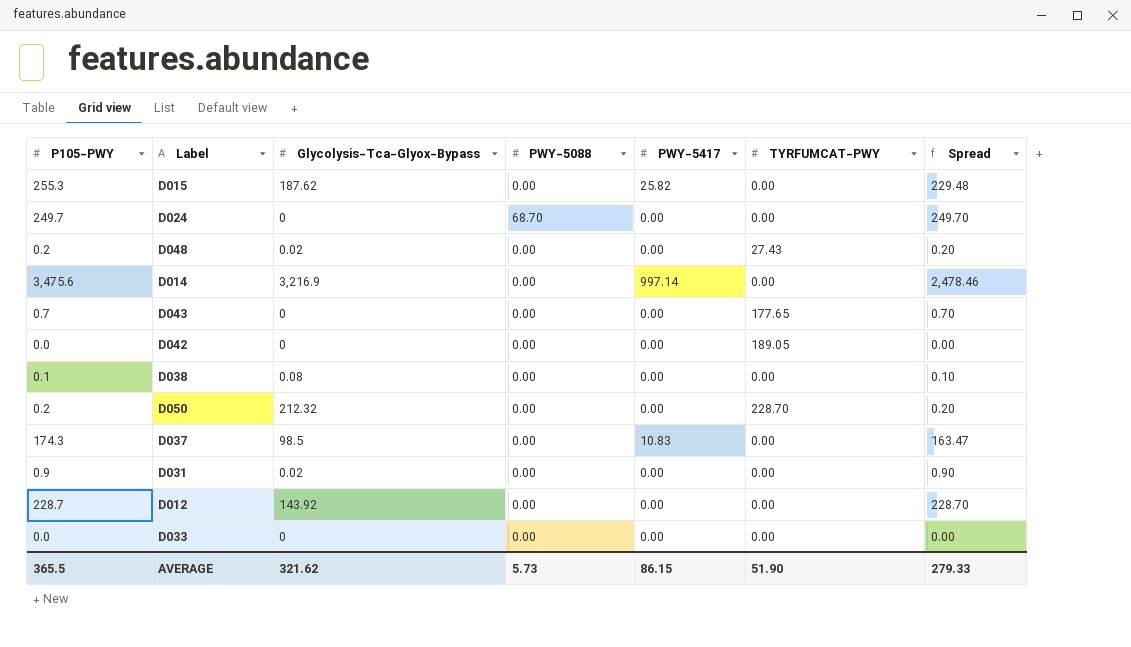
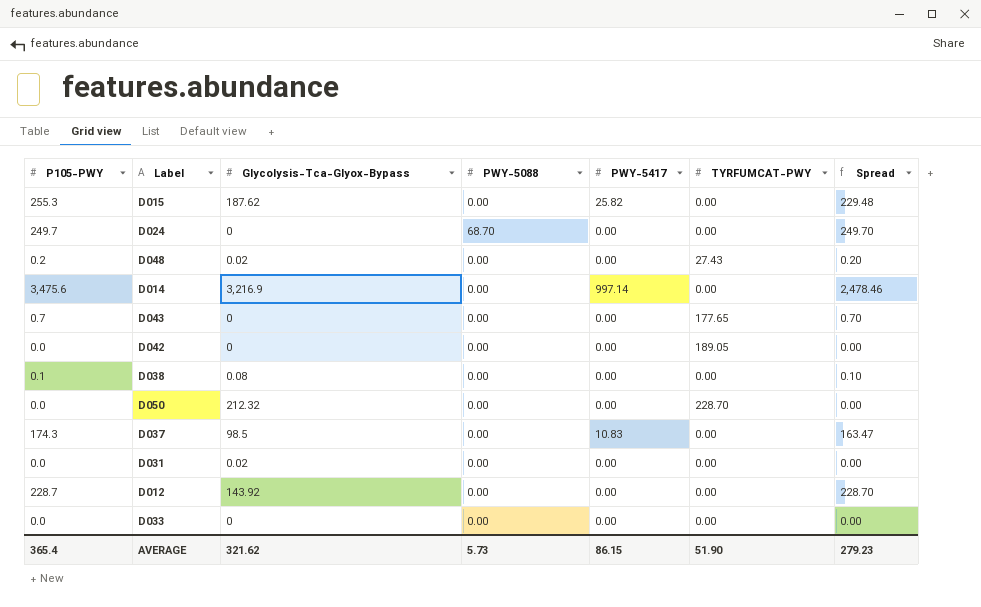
D050 | P105-PWY: 0.2 -> 0.0
D050 | Spread: 0.20 -> 0.00
D031 | P105-PWY: 0.9 -> 0.0
D031 | Spread: 0.90 -> 0.00
AVERAGE | P105-PWY: 365.5 -> 365.4
AVERAGE | Spread: 279.33 -> 279.23

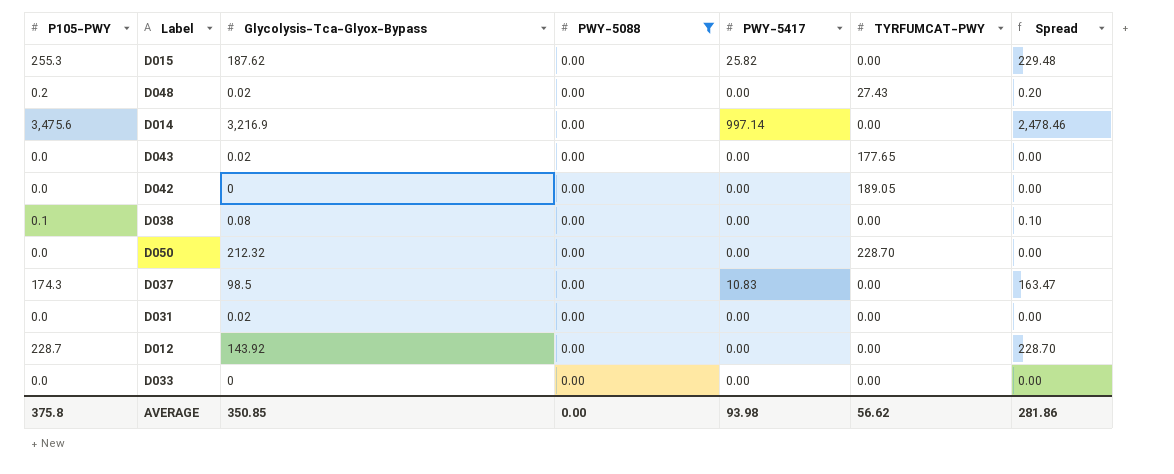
filter: none -> PWY-5088 = 0.00
D043 | P105-PWY: 0.7 -> 0.0
D043 | Glycolysis-Tca-Glyox-Bypass: 0 -> 0.02
D043 | Spread: 0.70 -> 0.00
AVERAGE | P105-PWY: 365.4 -> 375.8
AVERAGE | Glycolysis-Tca-Glyox-Bypass: 321.62 -> 350.85
AVERAGE | PWY-5088: 5.73 -> 0.00
AVERAGE | PWY-5417: 86.15 -> 93.98
AVERAGE | TYRFUMCAT-PWY: 51.90 -> 56.62
AVERAGE | Spread: 279.23 -> 281.86

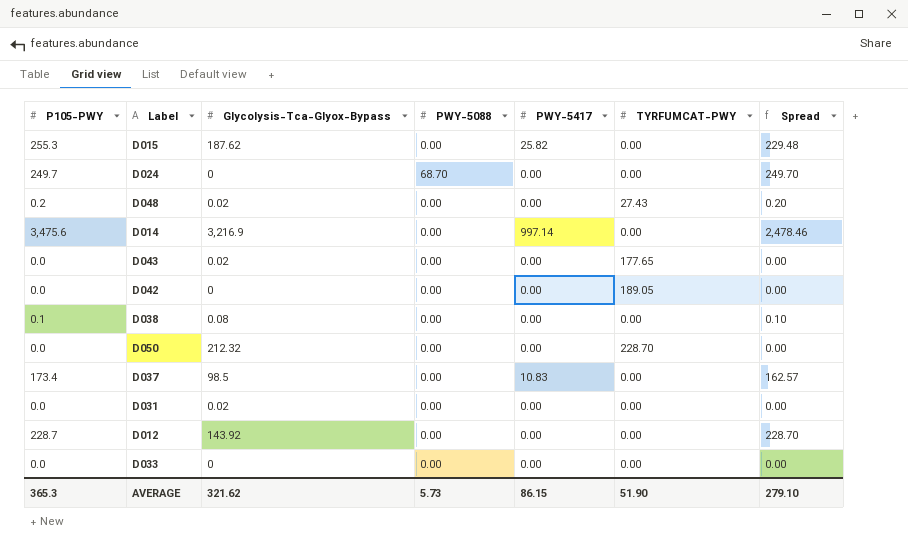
filter: PWY-5088 = 0.00 -> none
D037 | P105-PWY: 174.3 -> 173.4
D037 | Spread: 163.47 -> 162.57
AVERAGE | P105-PWY: 375.8 -> 365.3
AVERAGE | Glycolysis-Tca-Glyox-Bypass: 350.85 -> 321.62
AVERAGE | PWY-5088: 0.00 -> 5.73
AVERAGE | PWY-5417: 93.98 -> 86.15
AVERAGE | TYRFUMCAT-PWY: 56.62 -> 51.90
AVERAGE | Spread: 281.86 -> 279.10

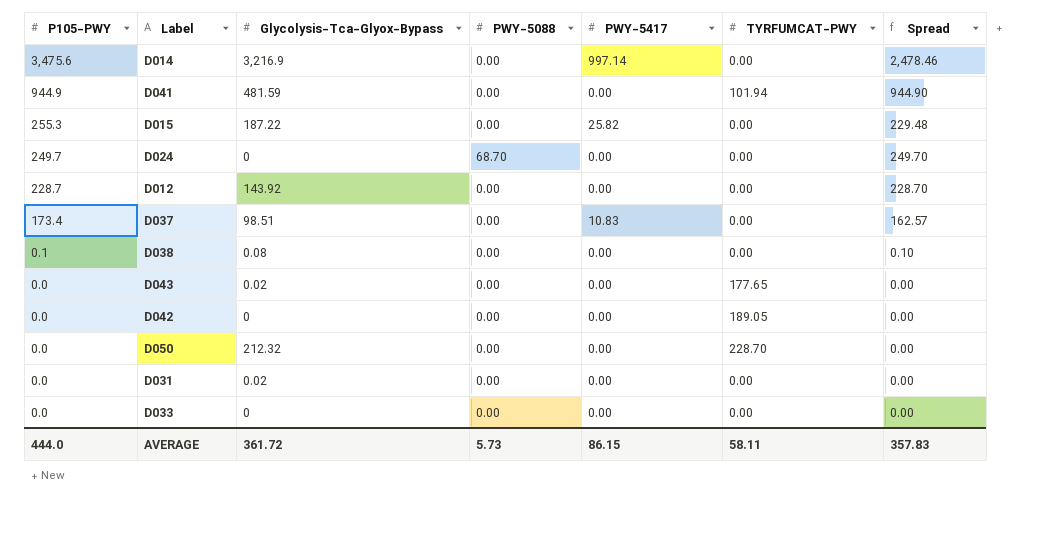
row order: none -> P105-PWY descending
row D048: 0.2 | 0.02 | 0.00 | 0.00 | 27.43 | 0.20 -> none
row D041: none -> 944.9 | 481.59 | 0.00 | 0.00 | 101.94 | 944.90
D015 | Glycolysis-Tca-Glyox-Bypass: 187.62 -> 187.22
D037 | Glycolysis-Tca-Glyox-Bypass: 98.5 -> 98.51
AVERAGE | P105-PWY: 365.3 -> 444.0
AVERAGE | Glycolysis-Tca-Glyox-Bypass: 321.62 -> 361.72
AVERAGE | TYRFUMCAT-PWY: 51.90 -> 58.11
AVERAGE | Spread: 279.10 -> 357.83

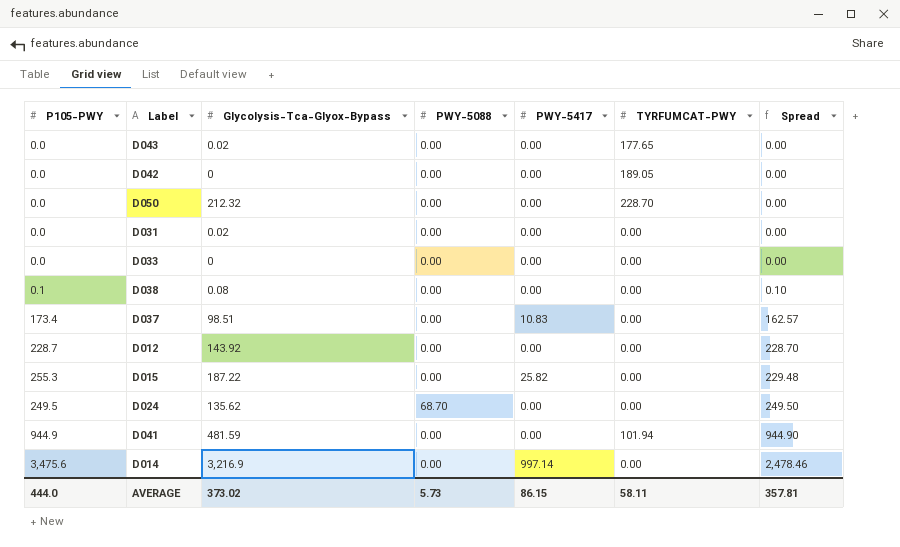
row order: P105-PWY descending -> Spread ascending
D024 | P105-PWY: 249.7 -> 249.5
D024 | Glycolysis-Tca-Glyox-Bypass: 0 -> 135.62
D024 | Spread: 249.70 -> 249.50
AVERAGE | Glycolysis-Tca-Glyox-Bypass: 361.72 -> 373.02
AVERAGE | Spread: 357.83 -> 357.81

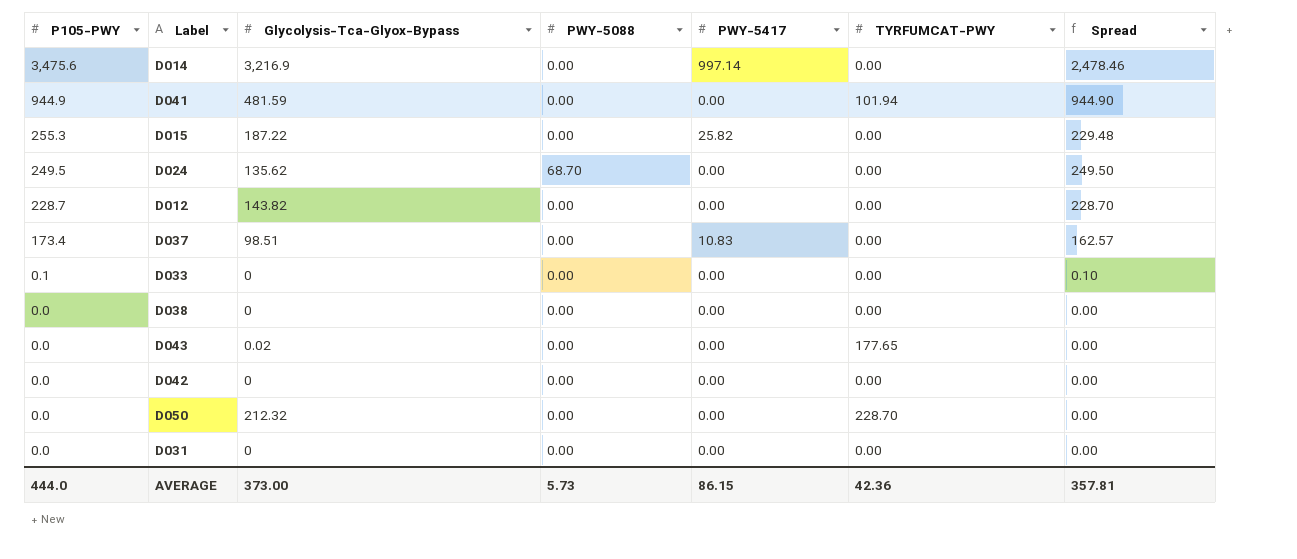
row order: Spread ascending -> P105-PWY descending
D012 | Glycolysis-Tca-Glyox-Bypass: 143.92 -> 143.82
D033 | P105-PWY: 0.0 -> 0.1
D033 | Spread: 0.00 -> 0.10
D038 | P105-PWY: 0.1 -> 0.0
D038 | Glycolysis-Tca-Glyox-Bypass: 0.08 -> 0
D038 | Spread: 0.10 -> 0.00
D042 | TYRFUMCAT-PWY: 189.05 -> 0.00
D031 | Glycolysis-Tca-Glyox-Bypass: 0.02 -> 0
AVERAGE | Glycolysis-Tca-Glyox-Bypass: 373.02 -> 373.00
AVERAGE | TYRFUMCAT-PWY: 58.11 -> 42.36

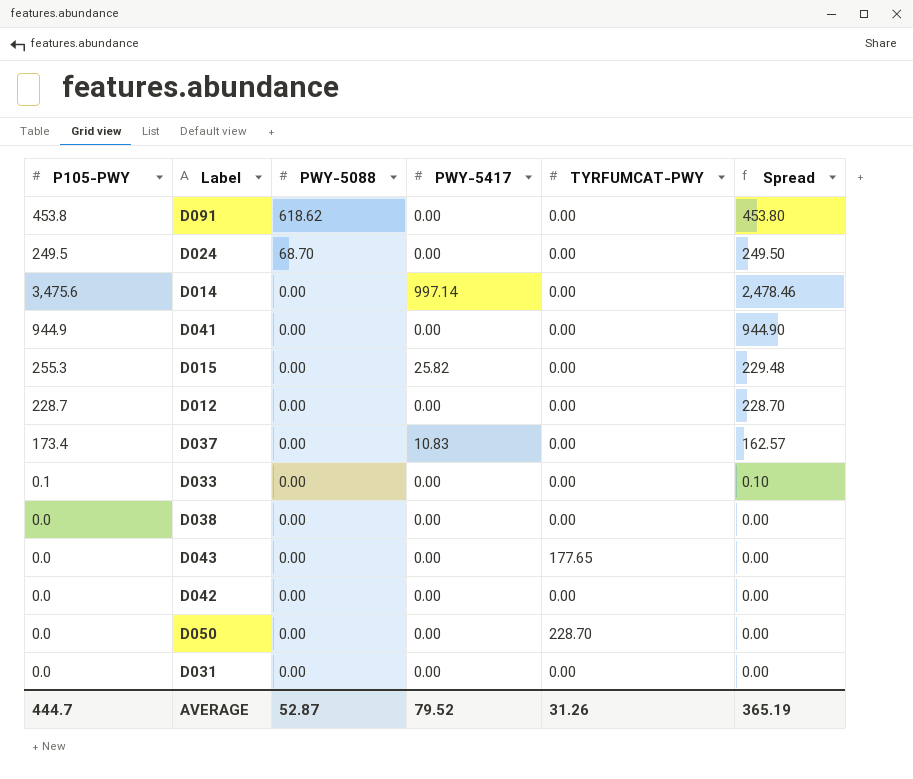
row order: P105-PWY descending -> PWY-5088 descending
column Glycolysis-Tca-Glyox-Bypass | position: 3 -> none
row D091: none -> 453.8 | 618.62 | 0.00 | 0.00 | 453.80
D041 | TYRFUMCAT-PWY: 101.94 -> 0.00
AVERAGE | P105-PWY: 444.0 -> 444.7
AVERAGE | PWY-5088: 5.73 -> 52.87
AVERAGE | PWY-5417: 86.15 -> 79.52
AVERAGE | TYRFUMCAT-PWY: 42.36 -> 31.26
AVERAGE | Spread: 357.81 -> 365.19

